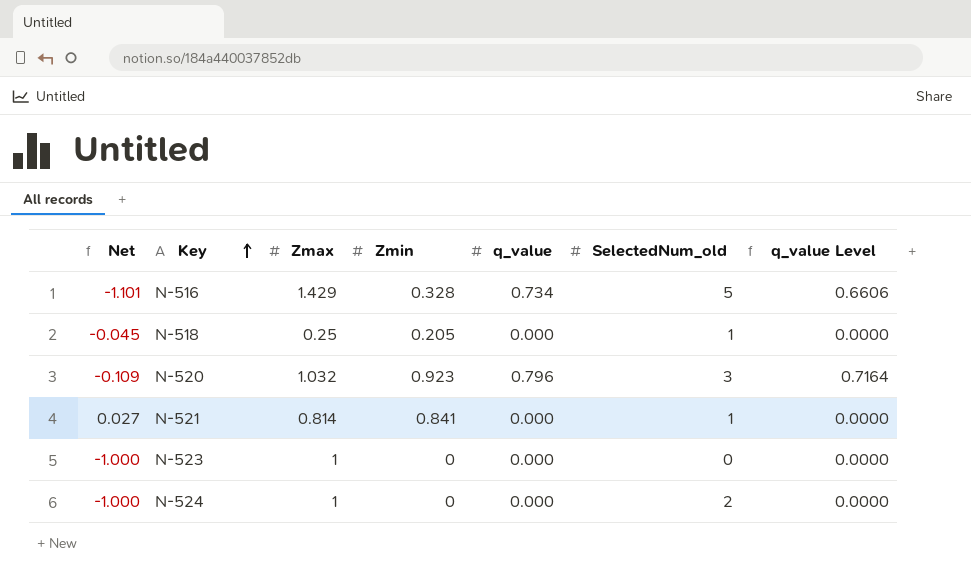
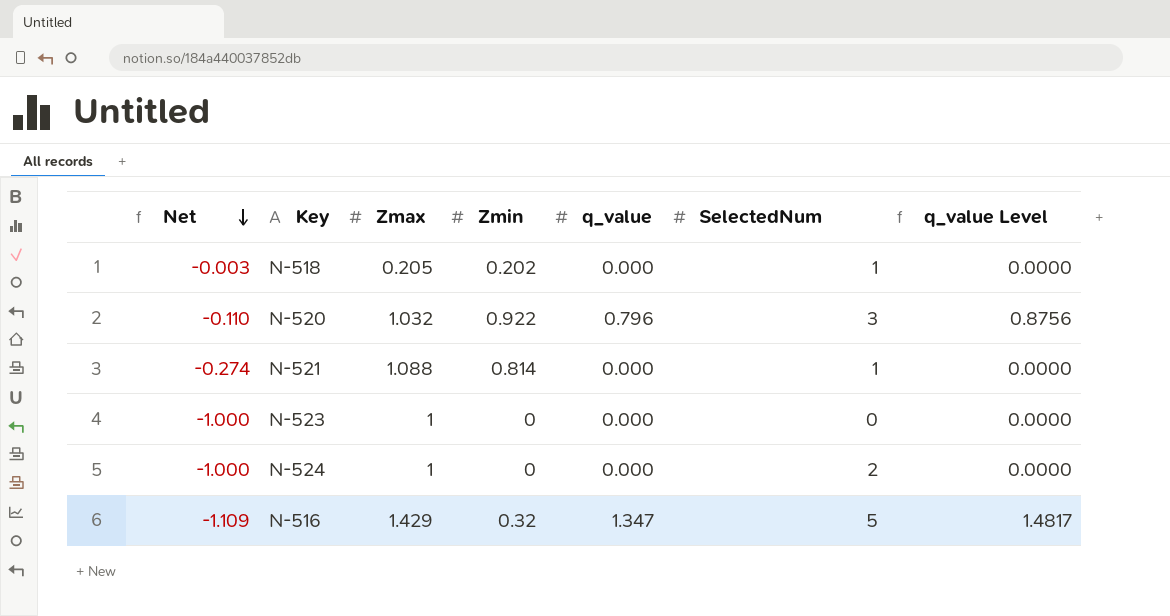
row order: Key ascending -> Net descending
column name: SelectedNum_old -> SelectedNum
column q_value Level | formula: [q_value] * 0.9 -> [q_value] * 1.1
N-518 | Net: -0.045 -> -0.003
N-518 | Zmax: 0.25 -> 0.205
N-518 | Zmin: 0.205 -> 0.202
N-520 | Net: -0.109 -> -0.110
N-520 | Zmin: 0.923 -> 0.922
N-521 | Net: 0.027 -> -0.274
N-521 | Zmax: 0.814 -> 1.088
N-521 | Zmin: 0.841 -> 0.814
N-516 | Net: -1.101 -> -1.109
N-516 | Zmin: 0.328 -> 0.32
N-516 | q_value: 0.734 -> 1.347

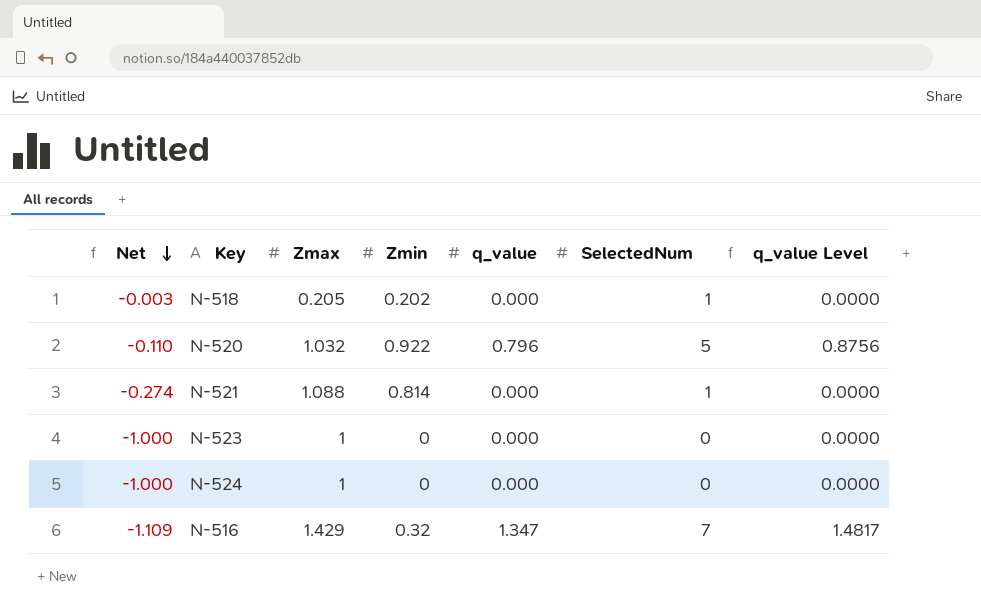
N-520 | SelectedNum: 3 -> 5
N-524 | SelectedNum: 2 -> 0
N-516 | SelectedNum: 5 -> 7

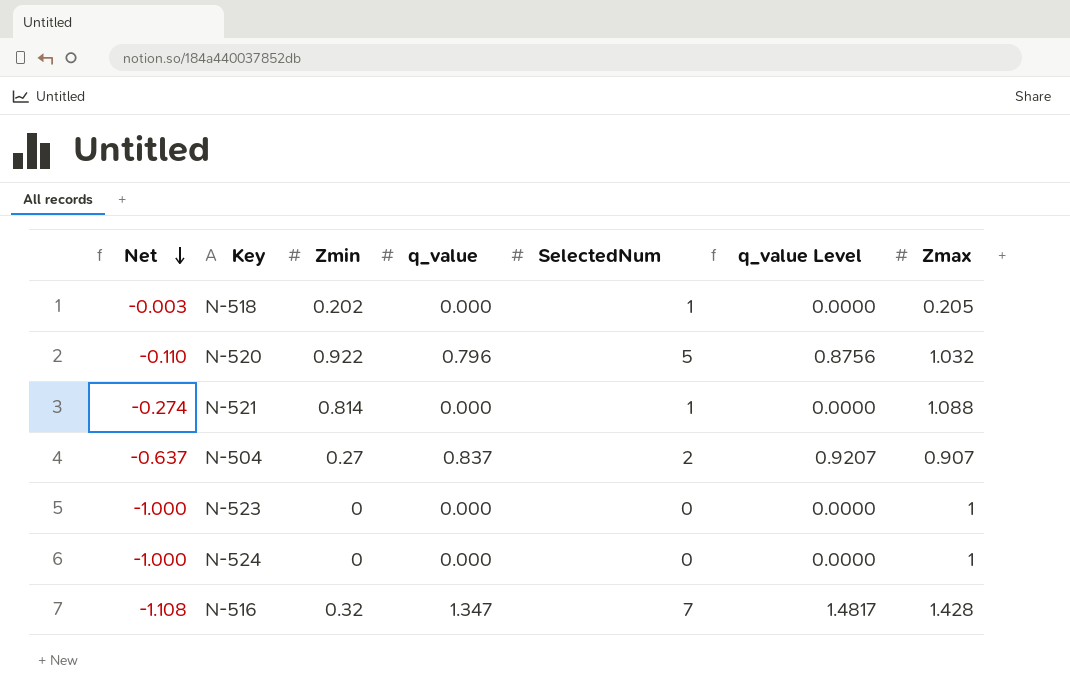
column Zmax | position: 3 -> 7
row N-504: none -> -0.637 | 0.27 | 0.837 | 2 | 0.9207 | 0.907
N-516 | Net: -1.109 -> -1.108
N-516 | Zmax: 1.429 -> 1.428

